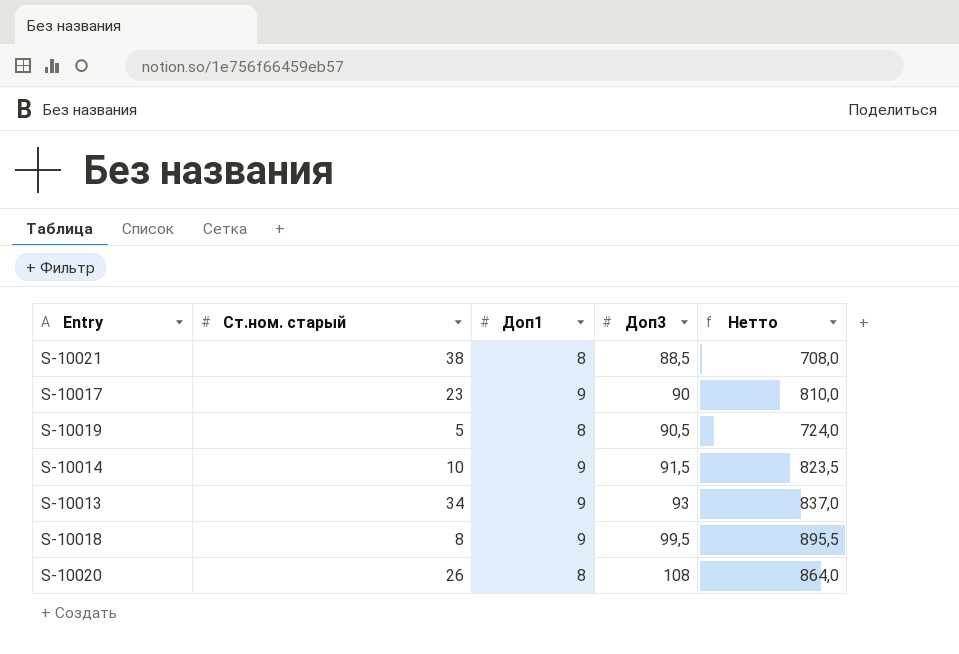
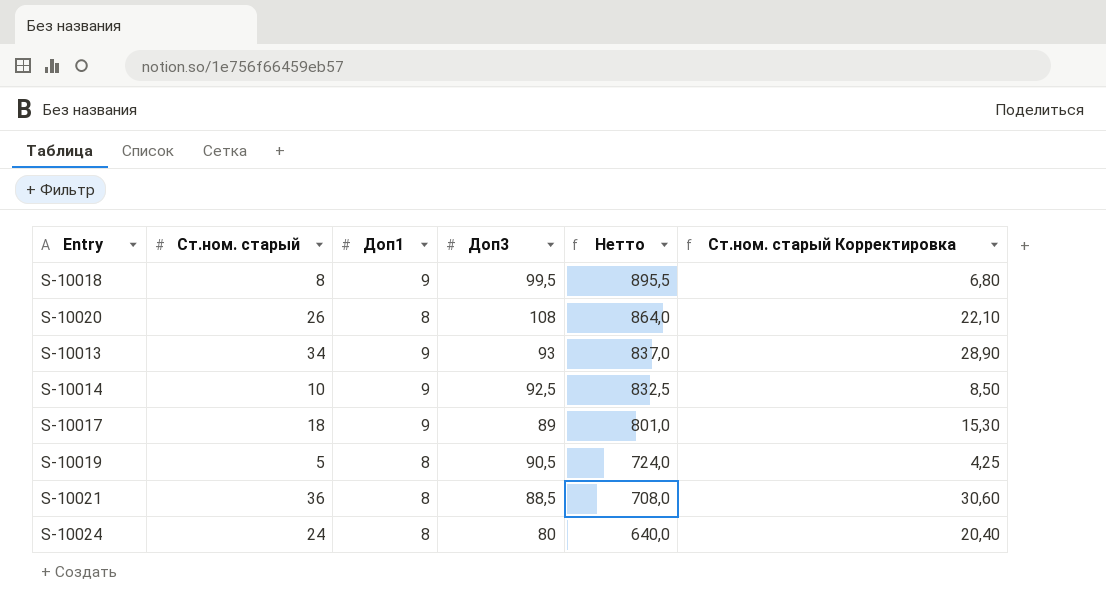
row order: Доп3 ascending -> Нетто descending
column Ст.ном. старый Корректировка | formula: none -> [Ст.ном. старый] * 0,85
S-10014 | Доп3: 91,5 -> 92,5
S-10014 | Нетто: 823,5 -> 832,5
S-10017 | Ст.ном. старый: 23 -> 18
S-10017 | Доп3: 90 -> 89
S-10017 | Нетто: 810,0 -> 801,0
S-10021 | Ст.ном. старый: 38 -> 36
row S-10024: none -> 24 | 8 | 80 | 640,0 | 20,40

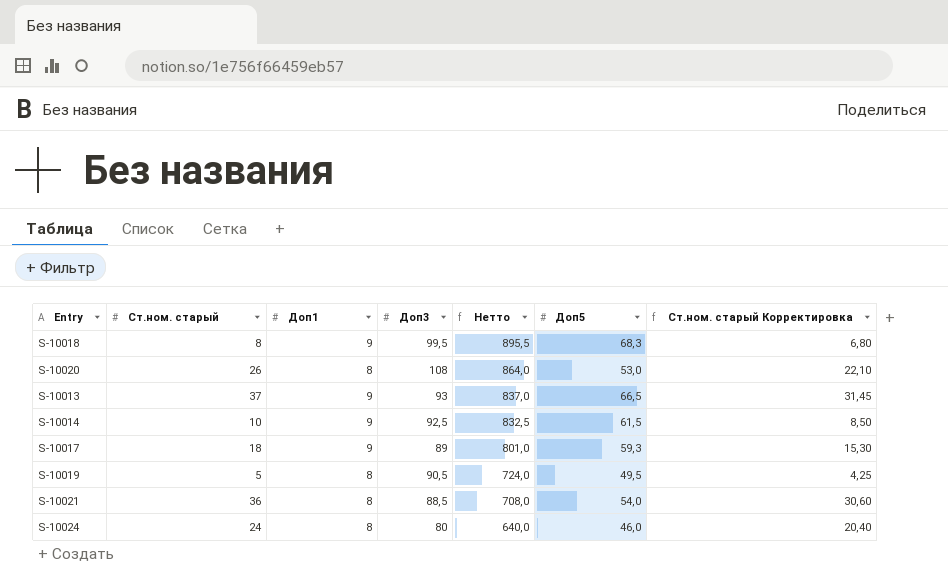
column Доп5 | position: none -> 6
S-10013 | Ст.ном. старый: 34 -> 37
S-10013 | Ст.ном. старый Корректировка: 28,90 -> 31,45

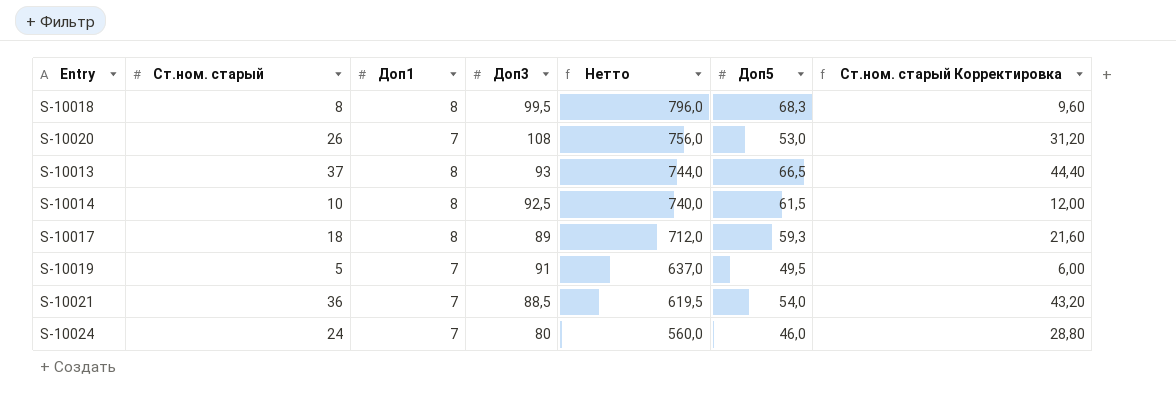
column Ст.ном. старый Корректировка | formula: [Ст.ном. старый] * 0,85 -> [Ст.ном. старый] * 1,2
S-10018 | Доп1: 9 -> 8
S-10018 | Нетто: 895,5 -> 796,0
S-10020 | Доп1: 8 -> 7
S-10020 | Нетто: 864,0 -> 756,0
S-10013 | Доп1: 9 -> 8
S-10013 | Нетто: 837,0 -> 744,0
S-10014 | Доп1: 9 -> 8
S-10014 | Нетто: 832,5 -> 740,0
S-10017 | Доп1: 9 -> 8
S-10017 | Нетто: 801,0 -> 712,0
S-10019 | Доп1: 8 -> 7
S-10019 | Доп3: 90,5 -> 91
S-10019 | Нетто: 724,0 -> 637,0
S-10021 | Доп1: 8 -> 7
S-10021 | Нетто: 708,0 -> 619,5
S-10024 | Доп1: 8 -> 7
S-10024 | Нетто: 640,0 -> 560,0

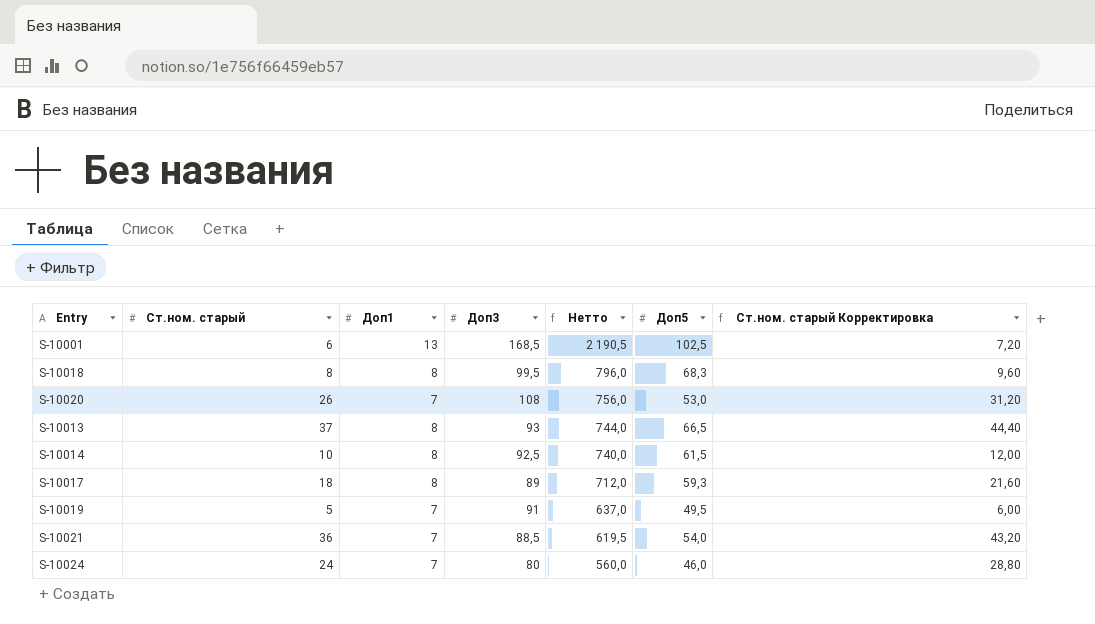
row S-10001: none -> 6 | 13 | 168,5 | 2 190,5 | 102,5 | 7,20

